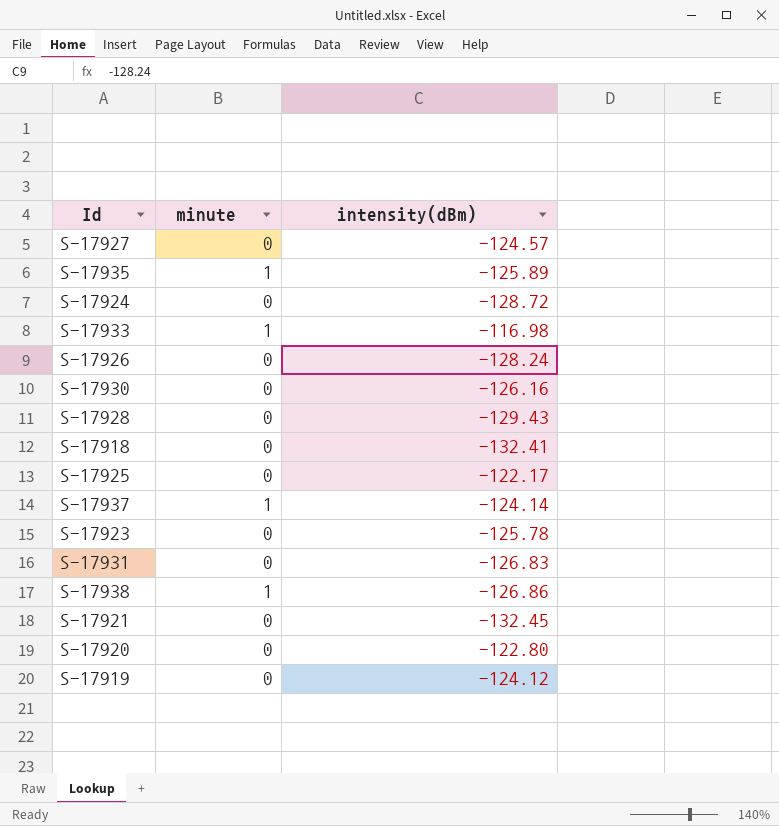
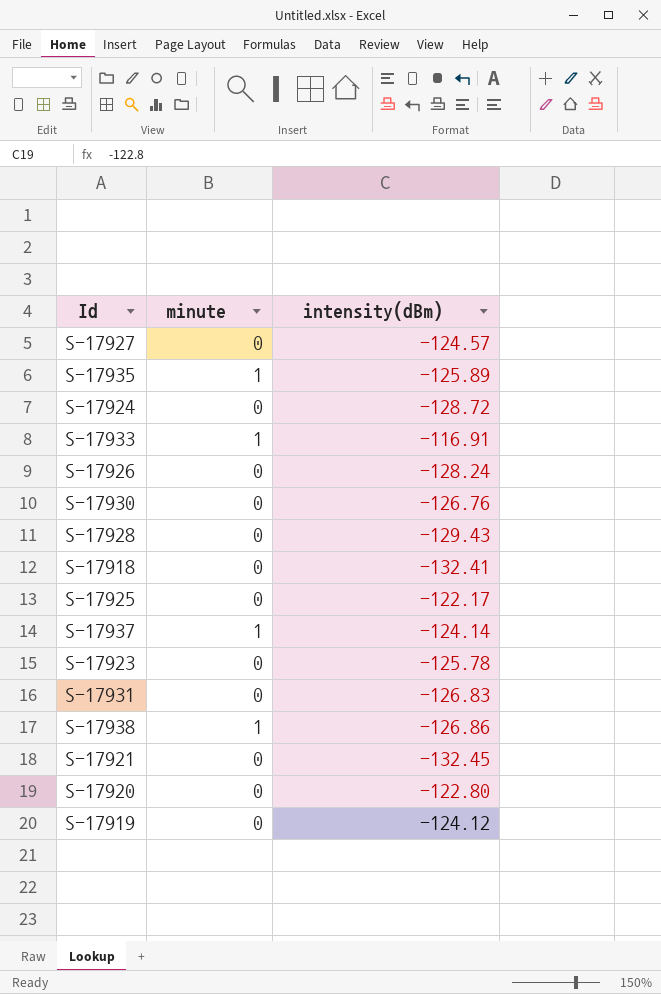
S-17933 | intensity(dBm): -116.98 -> -116.91
S-17930 | intensity(dBm): -126.16 -> -126.76

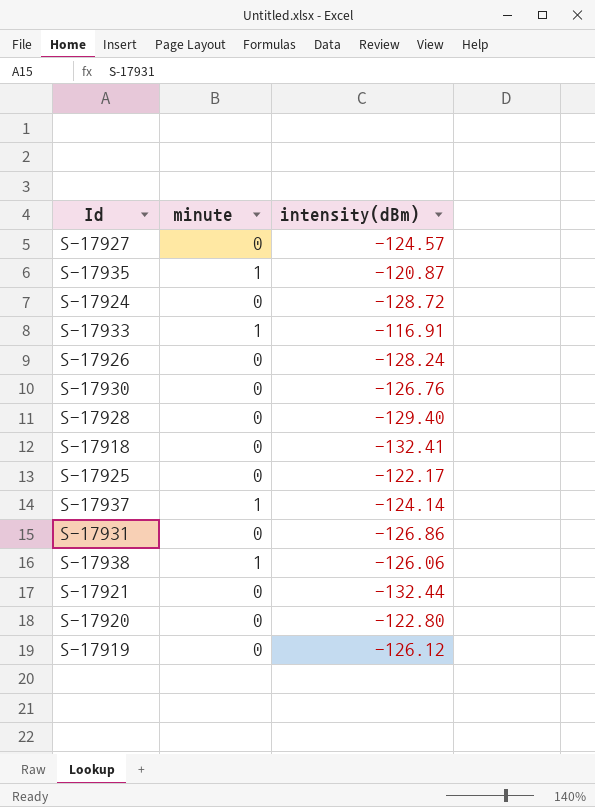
row S-17923: 0 | -125.78 -> none
S-17935 | intensity(dBm): -125.89 -> -120.87
S-17928 | intensity(dBm): -129.43 -> -129.40
S-17931 | intensity(dBm): -126.83 -> -126.86
S-17938 | intensity(dBm): -126.86 -> -126.06
S-17921 | intensity(dBm): -132.45 -> -132.44
S-17919 | intensity(dBm): -124.12 -> -126.12

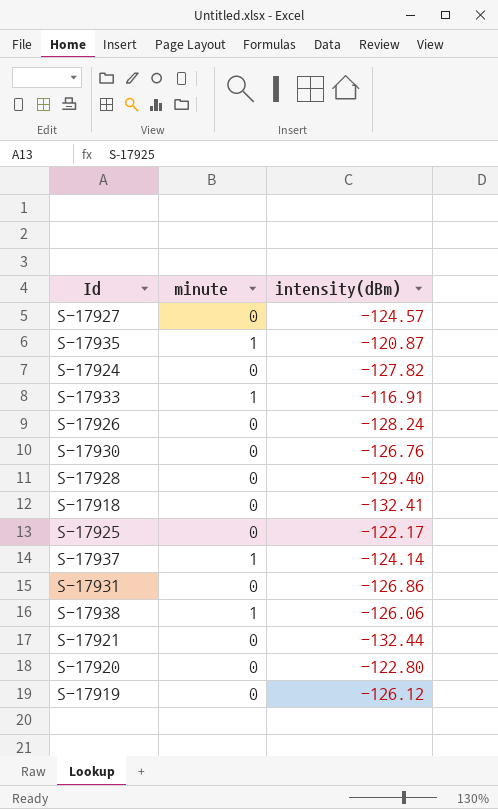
S-17924 | intensity(dBm): -128.72 -> -127.82

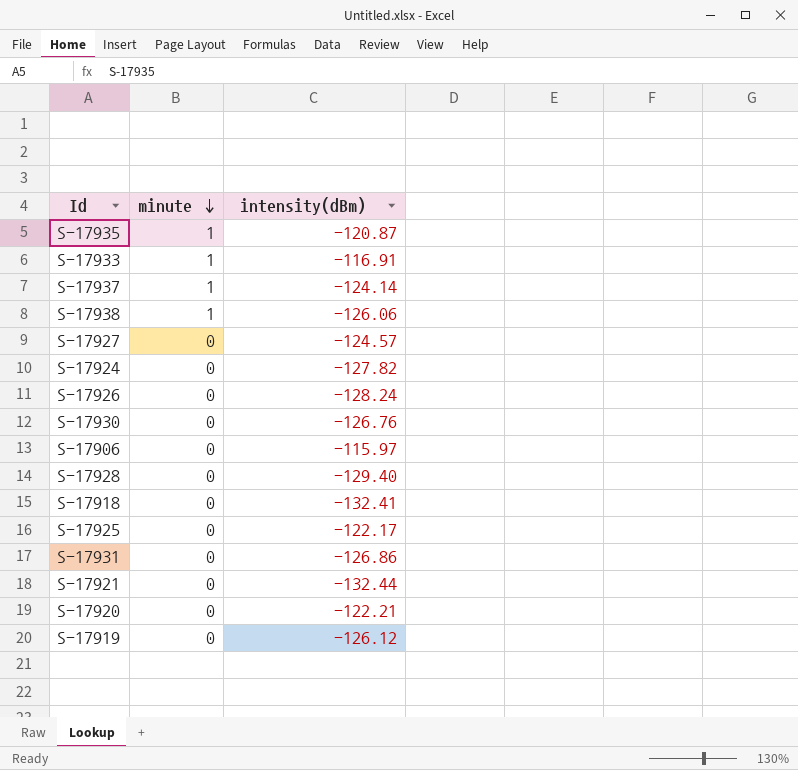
row order: none -> minute descending
row S-17906: none -> 0 | -115.97
S-17920 | intensity(dBm): -122.80 -> -122.21

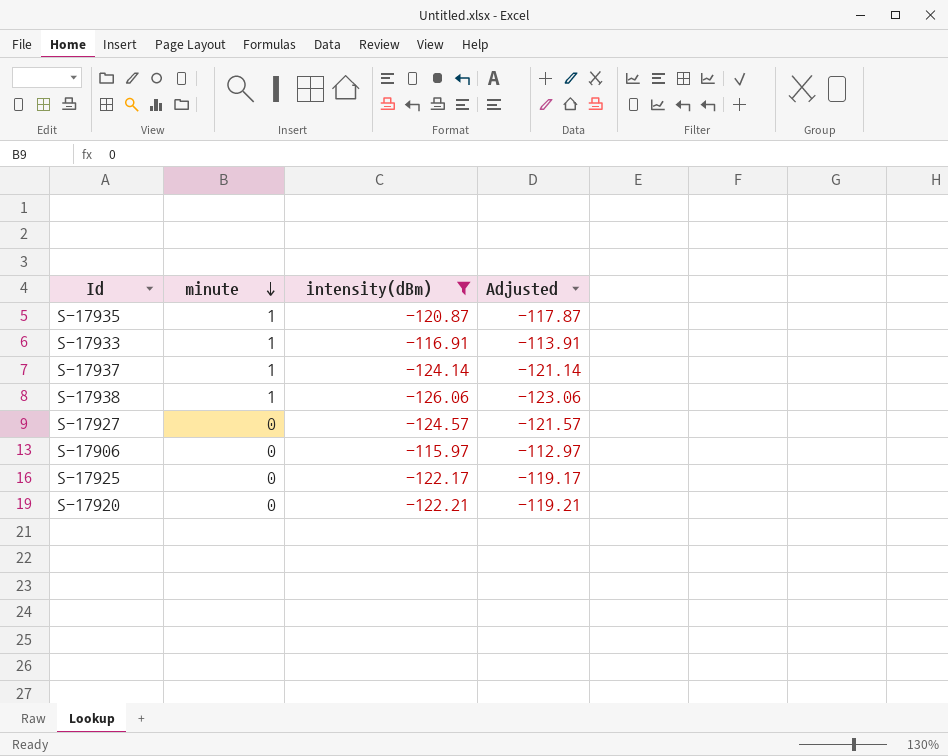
filter: none -> intensity(dBm) >= -126.06
column Adjusted | formula: none -> [intensity(dBm)] + 3

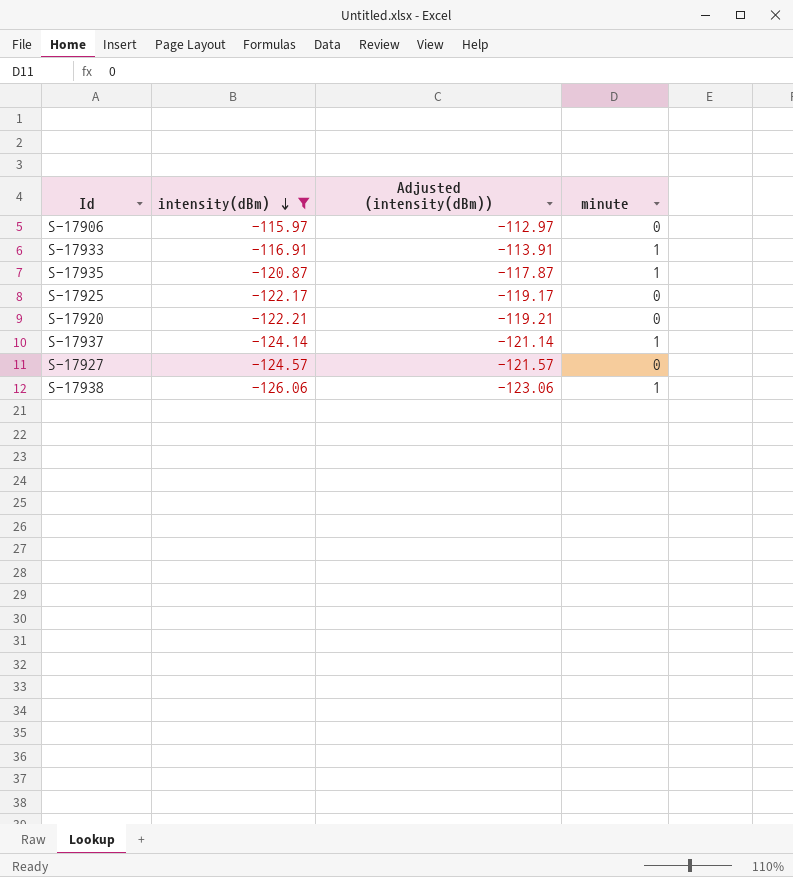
row order: minute descending -> intensity(dBm) descending
column name: Adjusted -> Adjusted (intensity(dBm))
column minute | position: 2 -> 4

